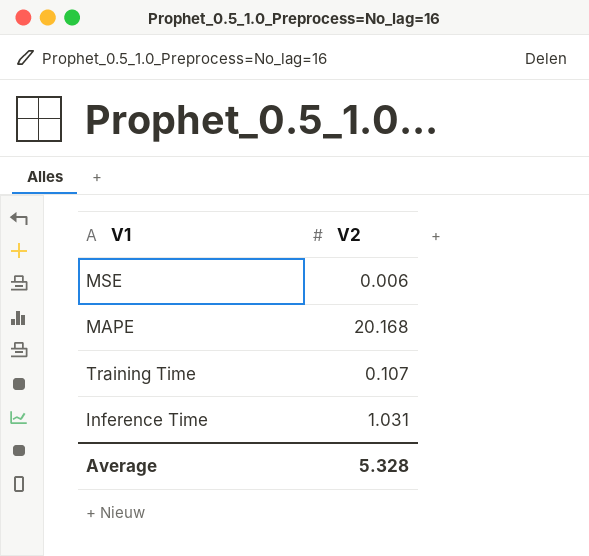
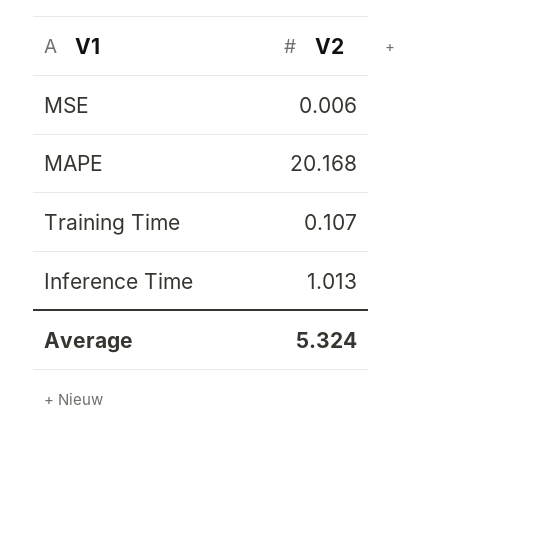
Inference Time | V2: 1.031 -> 1.013
Average | V2: 5.328 -> 5.324

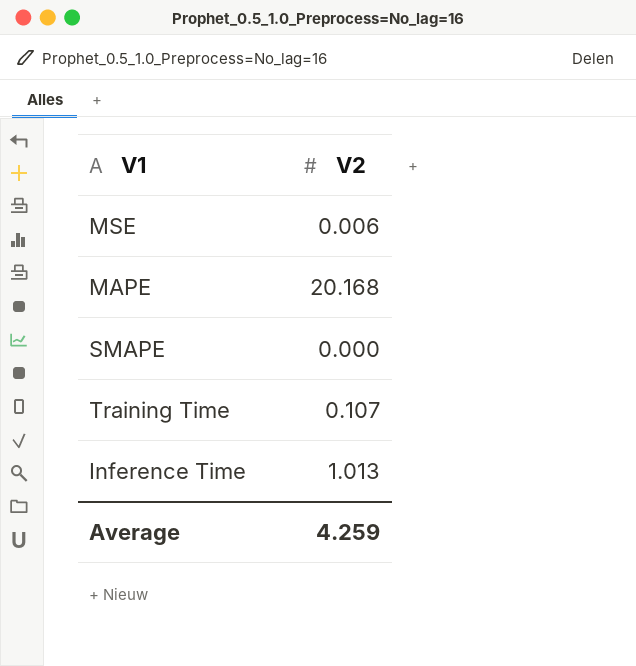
row SMAPE: none -> 0.000
Average | V2: 5.324 -> 4.259

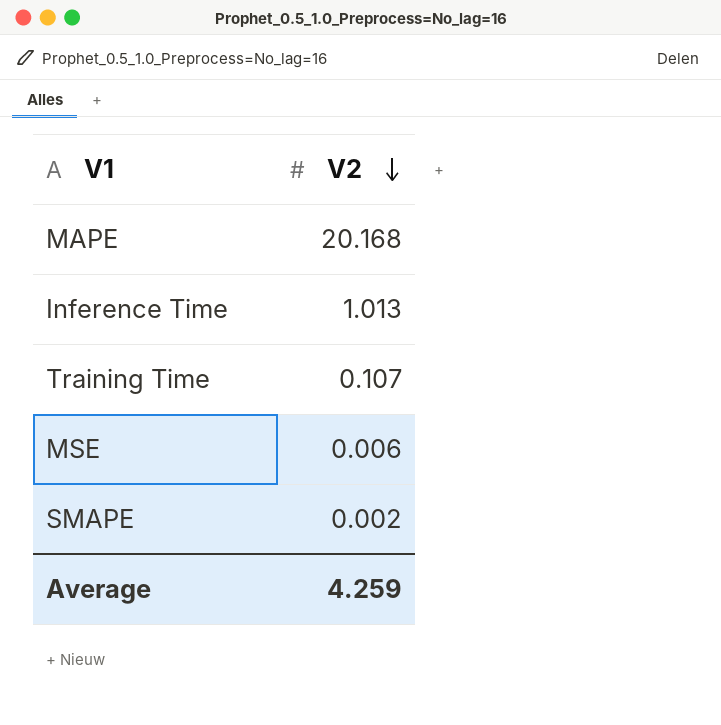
row order: none -> V2 descending
SMAPE | V2: 0.000 -> 0.002

